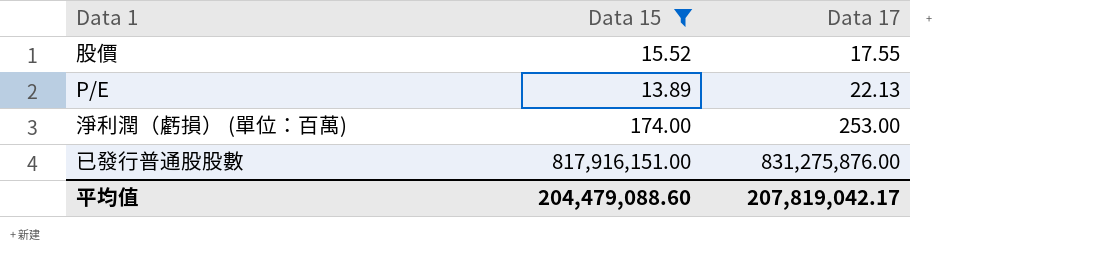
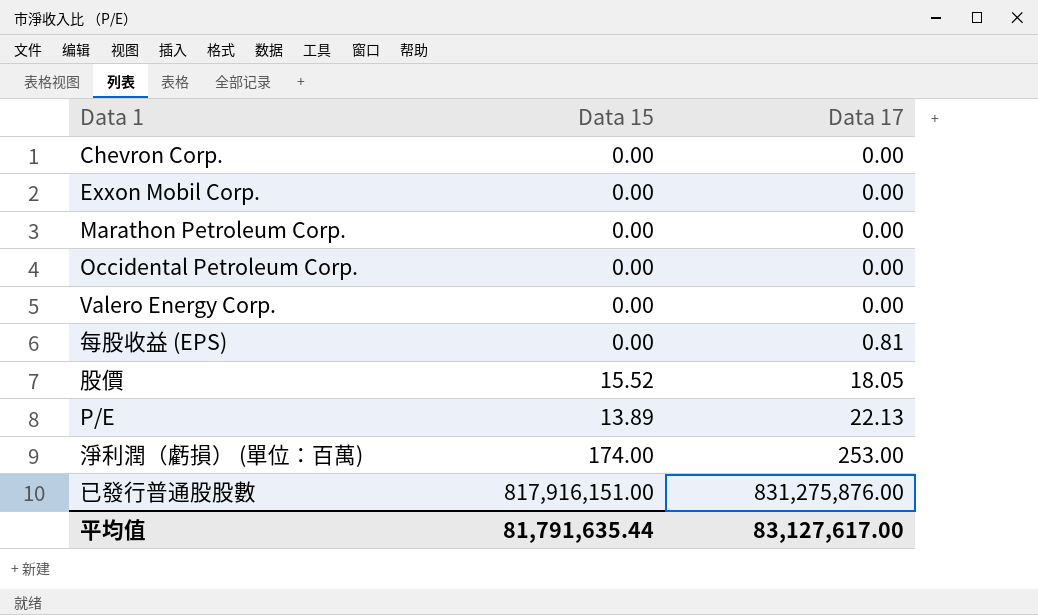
filter: Data 15 != 0.00 -> none
股價 | Data 17: 17.55 -> 18.05
平均值 | Data 15: 204,479,088.60 -> 81,791,635.44
平均值 | Data 17: 207,819,042.17 -> 83,127,617.00

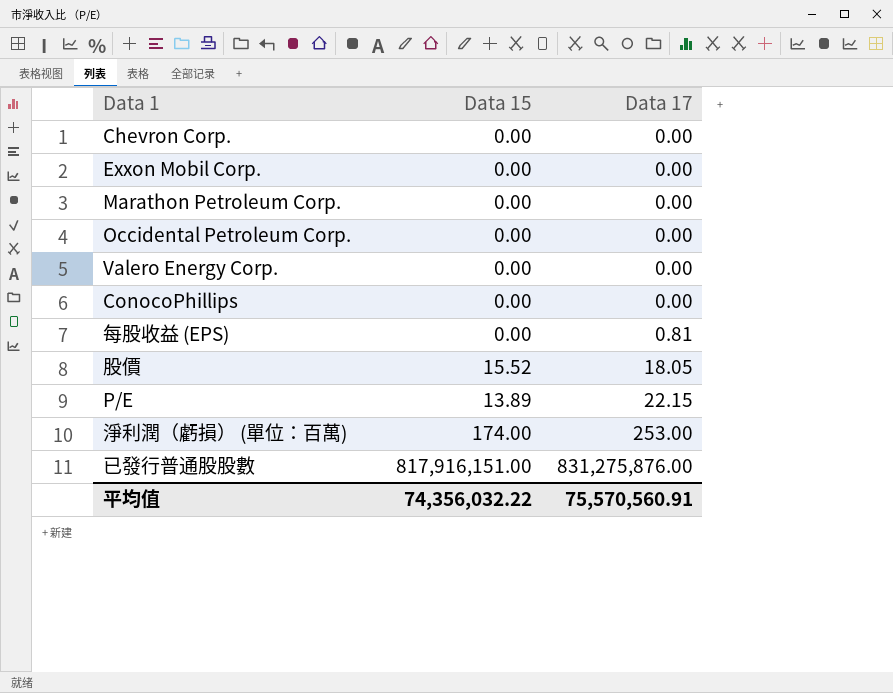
row ConocoPhillips: none -> 0.00 | 0.00
P/E | Data 17: 22.13 -> 22.15
平均值 | Data 15: 81,791,635.44 -> 74,356,032.22
平均值 | Data 17: 83,127,617.00 -> 75,570,560.91

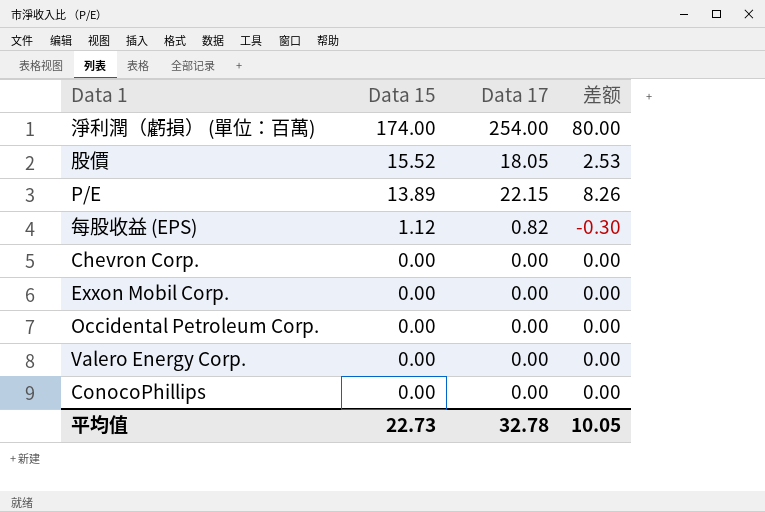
row order: Data 17 ascending -> Data 15 descending
column 差额 | formula: none -> [Data 17] - [Data 15]
row Marathon Petroleum Corp.: 0.00 | 0.00 -> none
row 已發行普通股股數: 817,916,151.00 | 831,275,876.00 -> none
淨利潤（虧損） (單位：百萬) | Data 17: 253.00 -> 254.00
每股收益 (EPS) | Data 15: 0.00 -> 1.12
每股收益 (EPS) | Data 17: 0.81 -> 0.82
平均值 | Data 15: 74,356,032.22 -> 22.73
平均值 | Data 17: 75,570,560.91 -> 32.78

